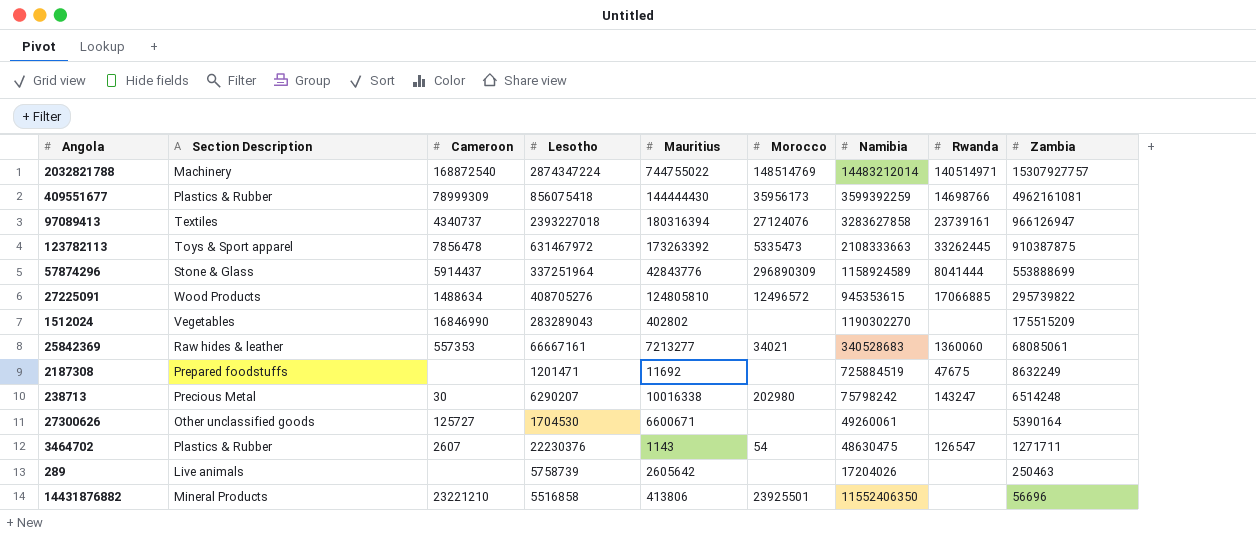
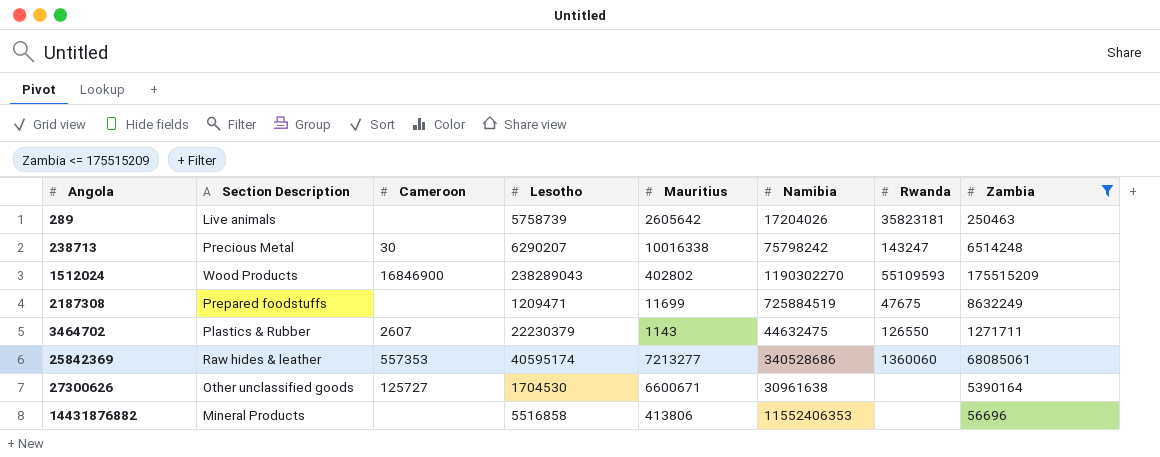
filter: none -> Zambia <= 175515209
row order: Zambia descending -> Angola ascending
column Morocco | position: 6 -> none
289 | Rwanda: none -> 35823181
1512024 | Section Description: Vegetables -> Wood Products
1512024 | Cameroon: 16846990 -> 16846900
1512024 | Lesotho: 283289043 -> 238289043
1512024 | Rwanda: none -> 55109593
2187308 | Lesotho: 1201471 -> 1209471
2187308 | Mauritius: 11692 -> 11699
3464702 | Lesotho: 22230376 -> 22230379
3464702 | Namibia: 48630475 -> 44632475
3464702 | Rwanda: 126547 -> 126550
25842369 | Lesotho: 66667161 -> 40595174
25842369 | Namibia: 340528683 -> 340528686
27300626 | Namibia: 49260061 -> 30961638
14431876882 | Cameroon: 23221210 -> none
14431876882 | Namibia: 11552406350 -> 11552406353

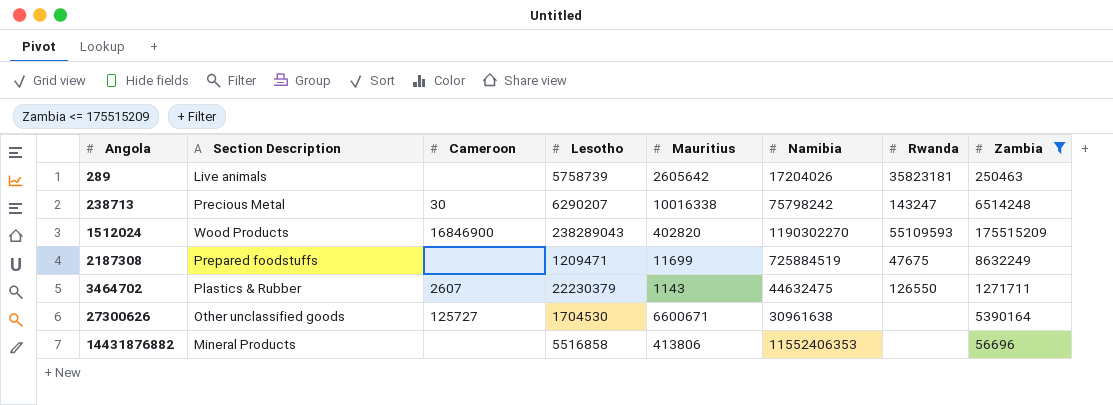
row 25842369: Raw hides & leather | 557353 | 40595174 | 7213277 | 340528686 | 1360060 | 68085061 -> none
1512024 | Mauritius: 402802 -> 402820

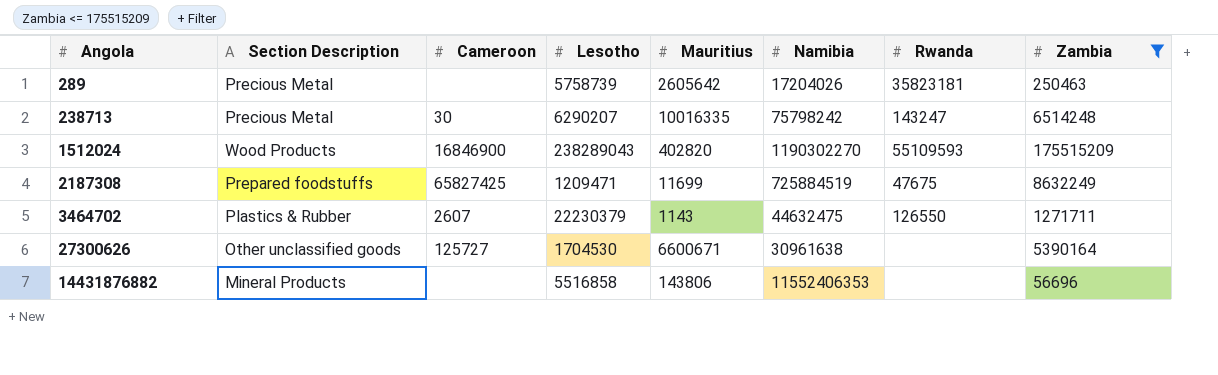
289 | Section Description: Live animals -> Precious Metal
238713 | Mauritius: 10016338 -> 10016335
2187308 | Cameroon: none -> 65827425
14431876882 | Mauritius: 413806 -> 143806

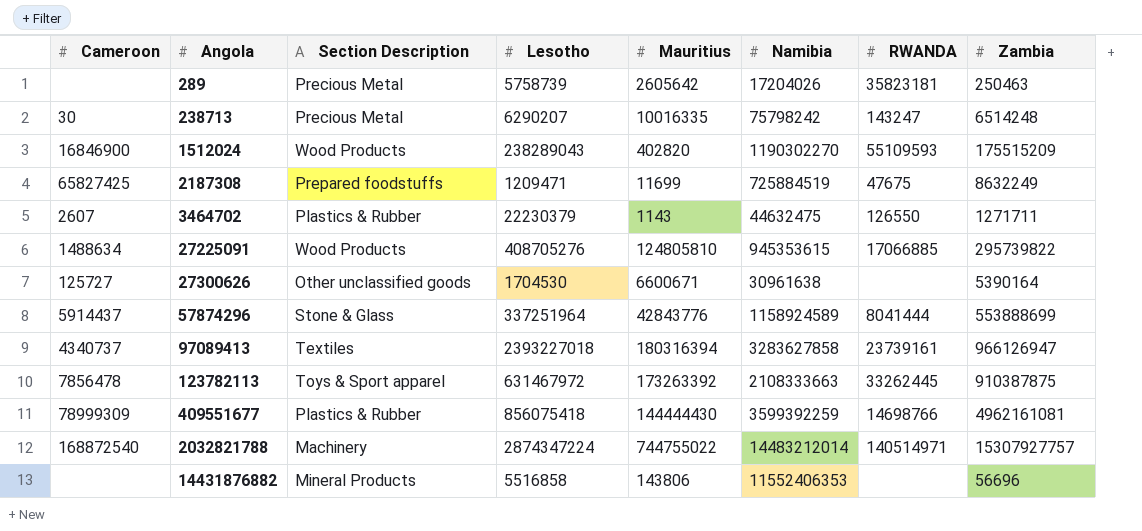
filter: Zambia <= 175515209 -> none
column Cameroon | position: 3 -> 1
column name: Rwanda -> RWANDA

